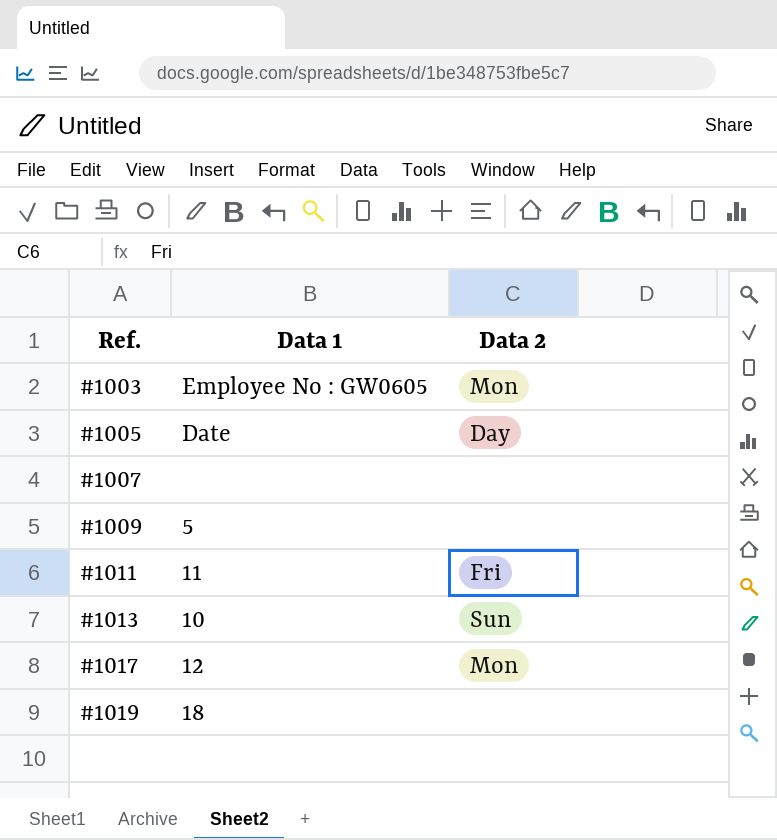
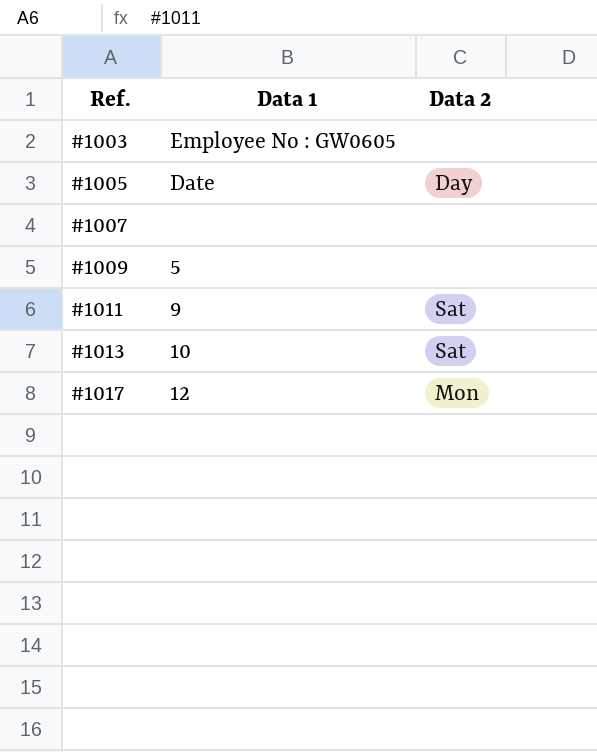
row #1019: 18 | none -> none
#1003 | Data 2: Mon -> none
#1011 | Data 1: 11 -> 9
#1011 | Data 2: Fri -> Sat
#1013 | Data 2: Sun -> Sat

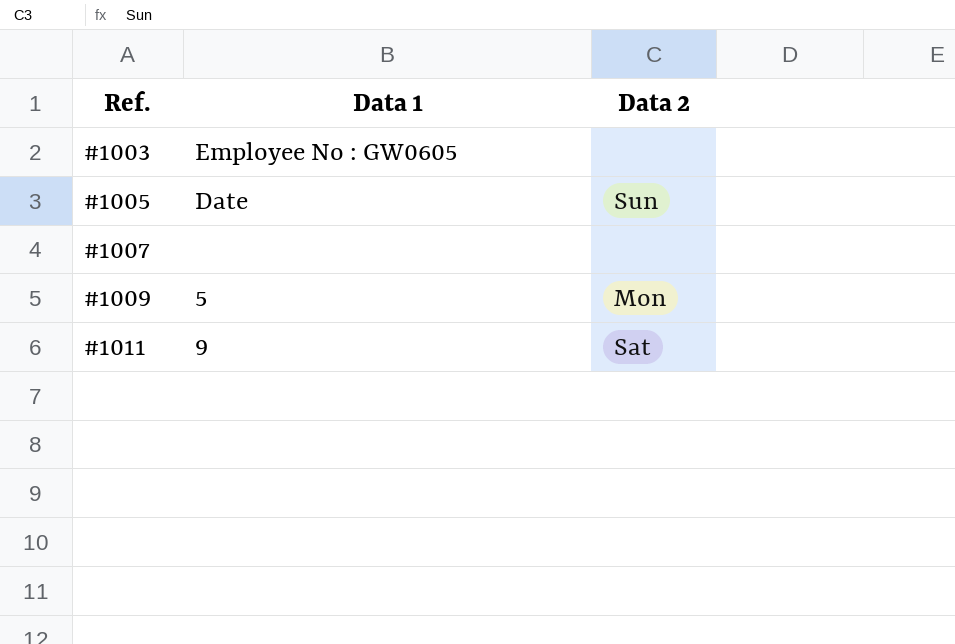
row #1013: 10 | Sat -> none
row #1017: 12 | Mon -> none
#1005 | Data 2: Day -> Sun
#1009 | Data 2: none -> Mon

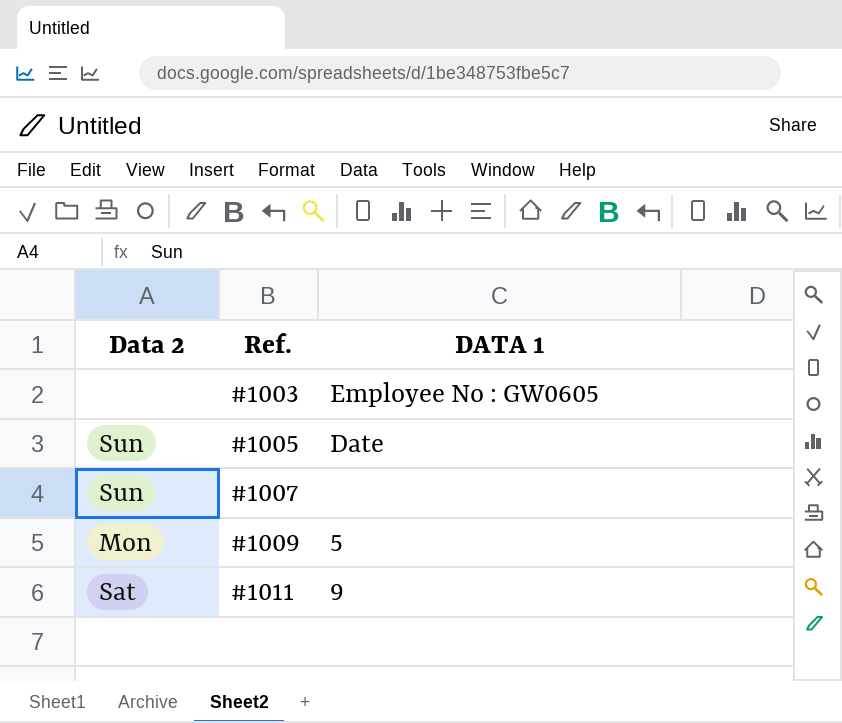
column Data 2 | position: 3 -> 1
column name: Data 1 -> DATA 1
#1007 | Data 2: none -> Sun

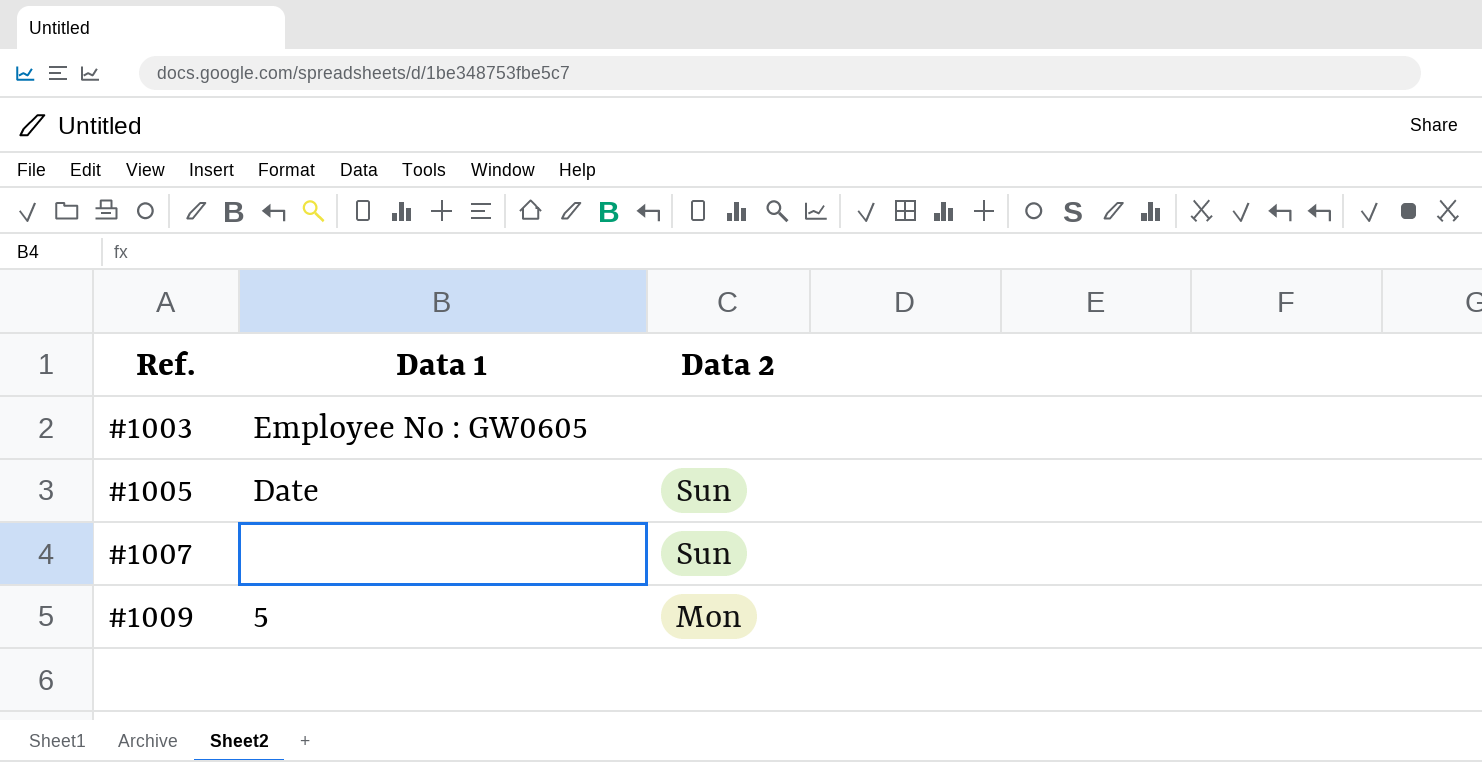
column name: DATA 1 -> Data 1
column Data 2 | position: 1 -> 3
row #1011: Sat | 9 -> none

